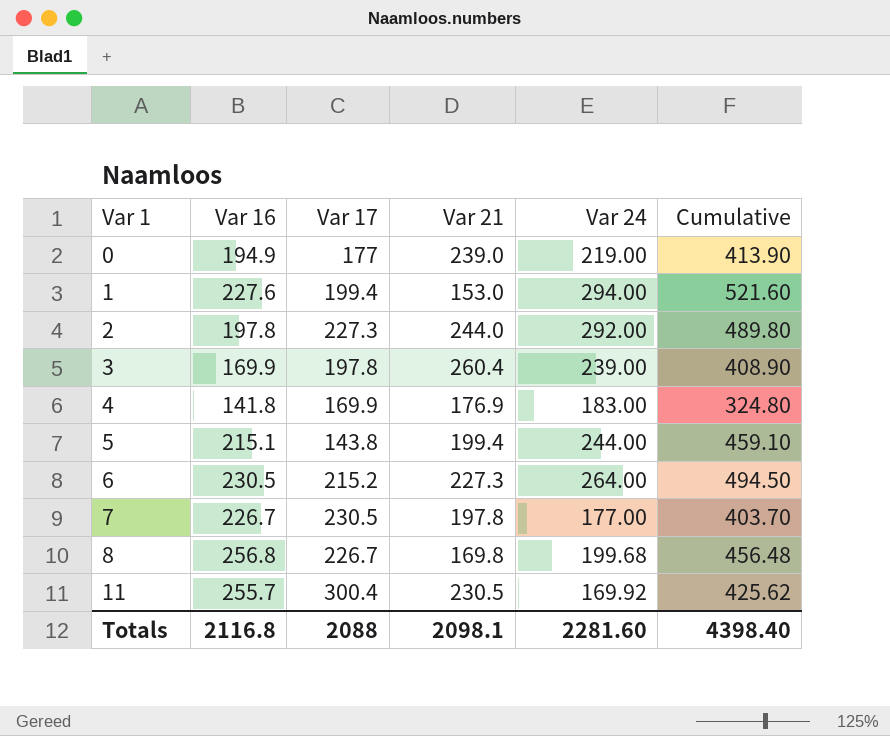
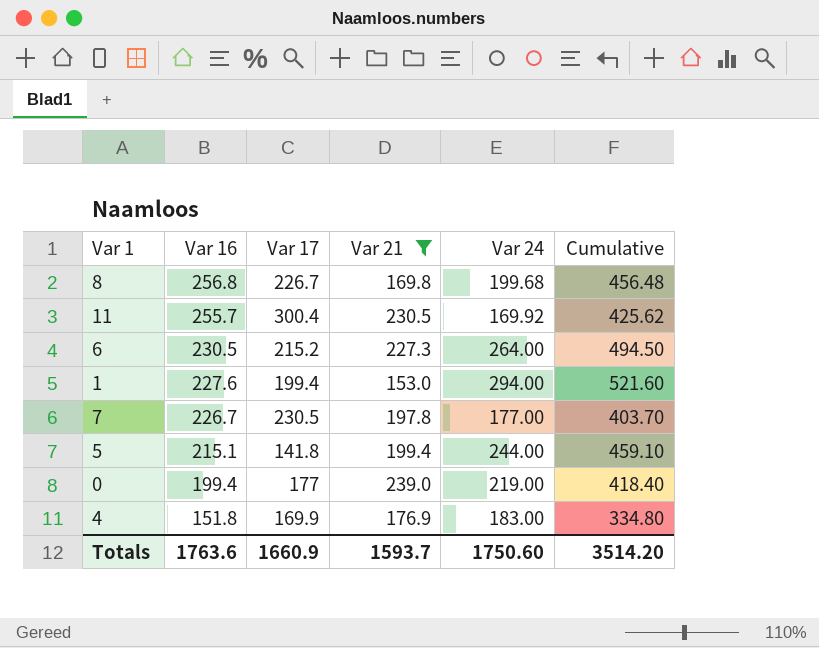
filter: none -> Var 21 <= 239.0
row order: Var 1 ascending -> Var 16 descending
5 | Var 17: 143.8 -> 141.8
0 | Var 16: 194.9 -> 199.4
0 | Cumulative: 413.90 -> 418.40
4 | Var 16: 141.8 -> 151.8
4 | Cumulative: 324.80 -> 334.80
Totals | Var 16: 2116.8 -> 1763.6
Totals | Var 17: 2088 -> 1660.9
Totals | Var 21: 2098.1 -> 1593.7
Totals | Var 24: 2281.60 -> 1750.60
Totals | Cumulative: 4398.40 -> 3514.20

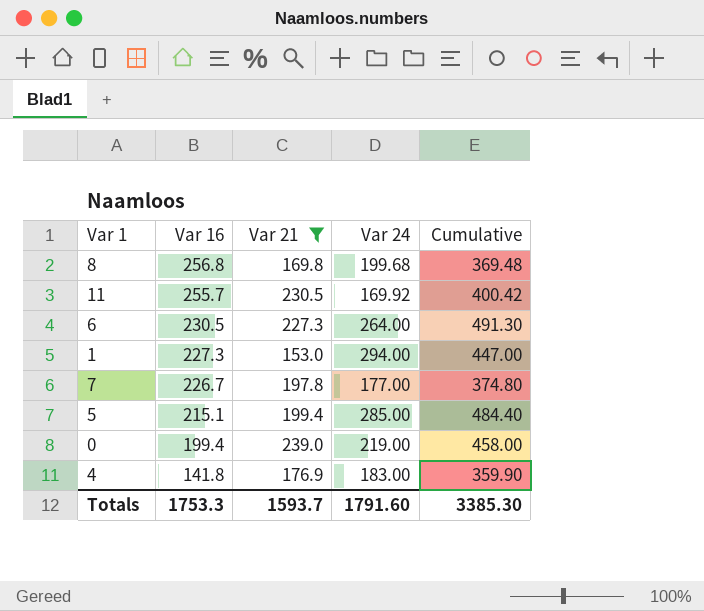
column Var 17 | position: 3 -> none
column Cumulative | formula: [Var 16] + [Var 24] -> [Var 21] + [Var 24]
1 | Var 16: 227.6 -> 227.3
5 | Var 24: 244.00 -> 285.00
4 | Var 16: 151.8 -> 141.8
Totals | Var 16: 1763.6 -> 1753.3
Totals | Var 24: 1750.60 -> 1791.60
Totals | Cumulative: 3514.20 -> 3385.30

